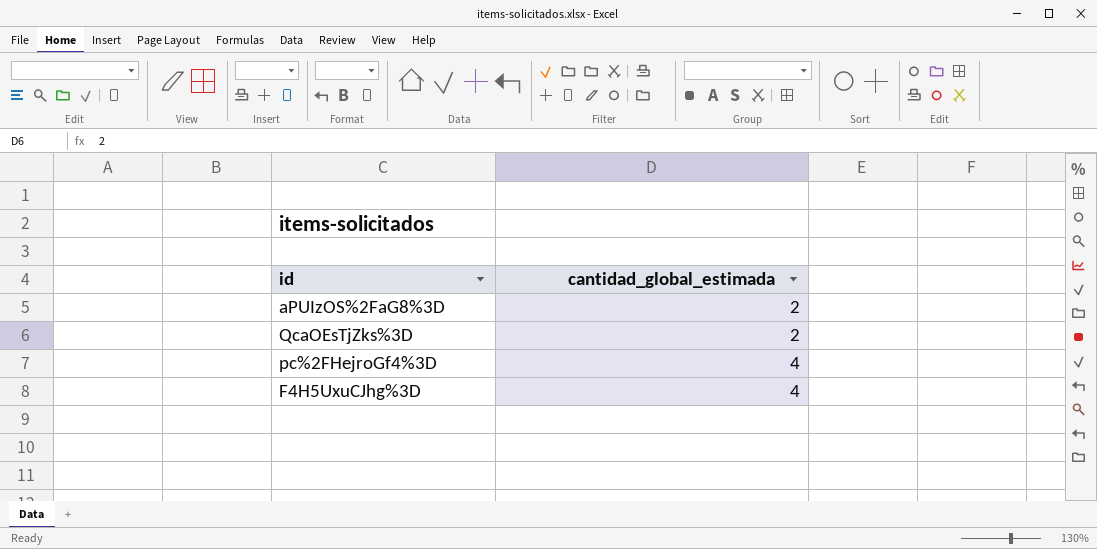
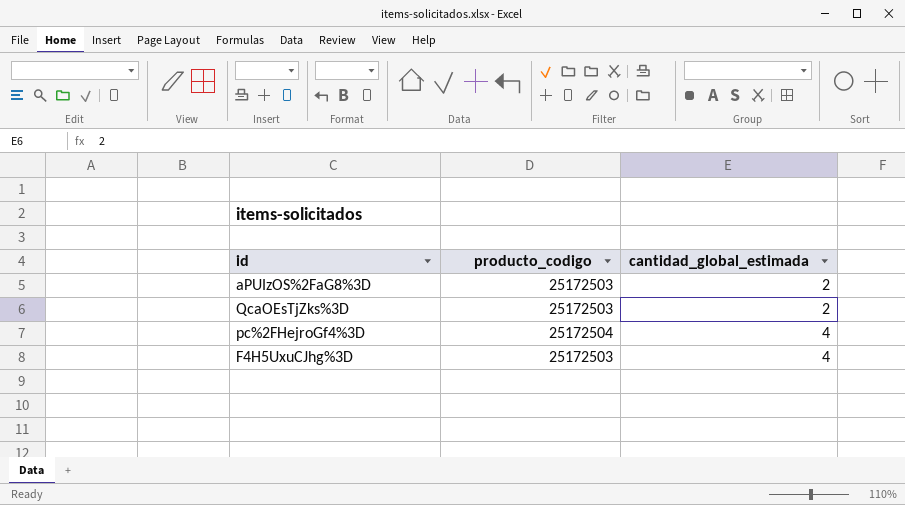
column producto_codigo | position: none -> 2

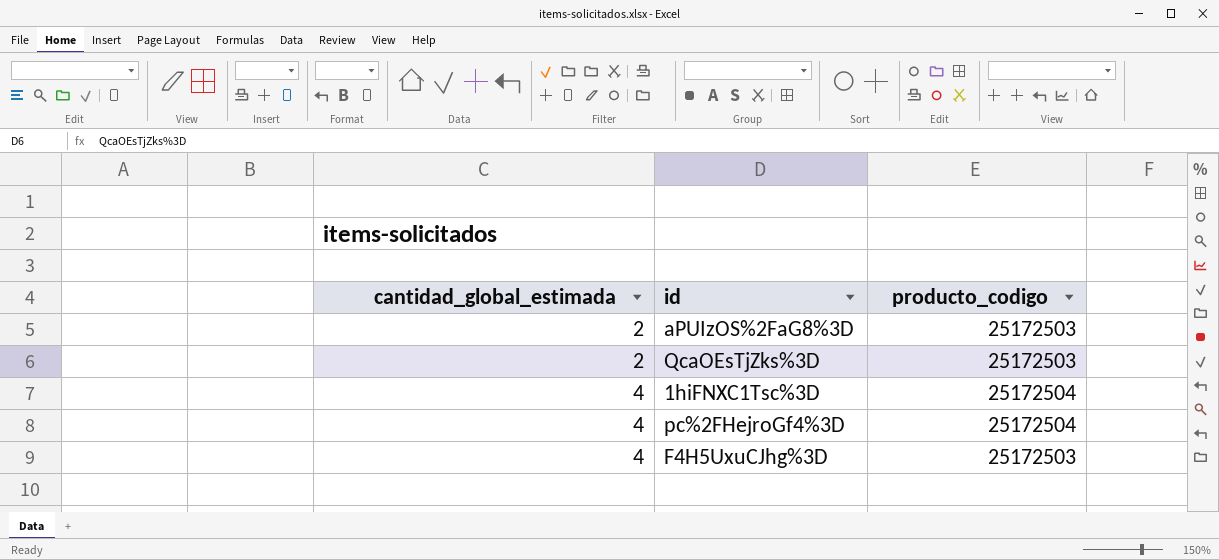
column cantidad_global_estimada | position: 3 -> 1
row 1hiFNXC1Tsc%3D: none -> 4 | 25172504

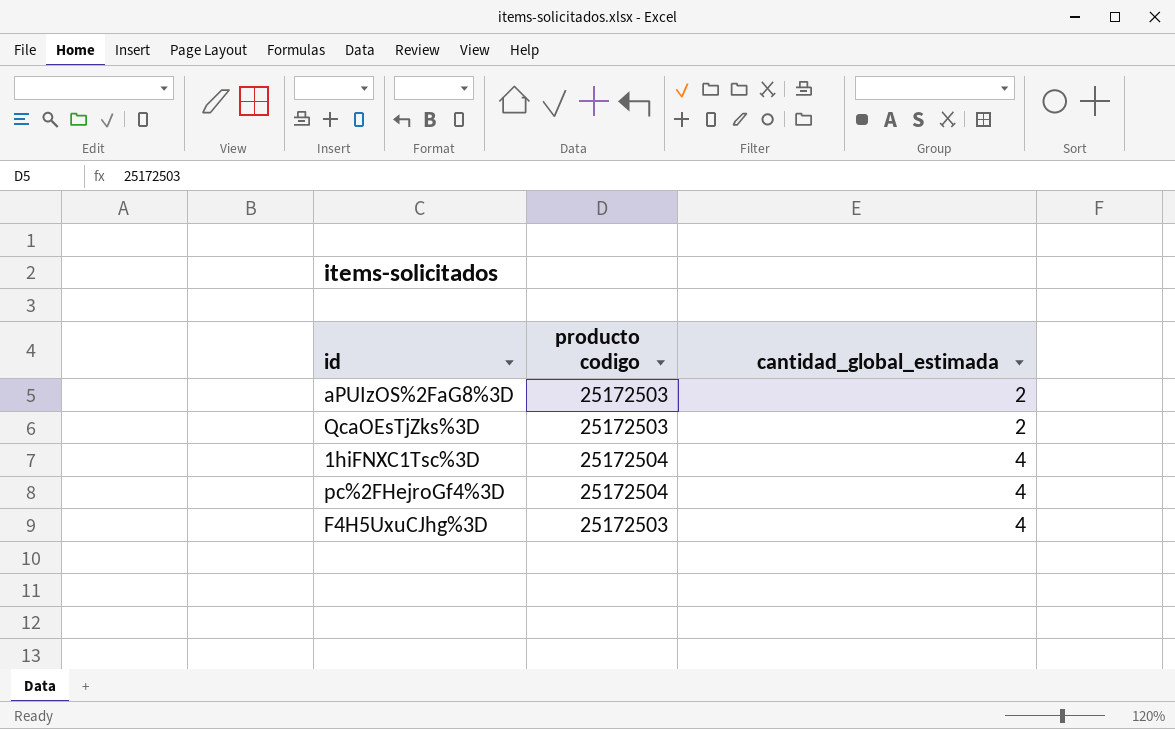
column name: producto_codigo -> producto codigo
column cantidad_global_estimada | position: 1 -> 3

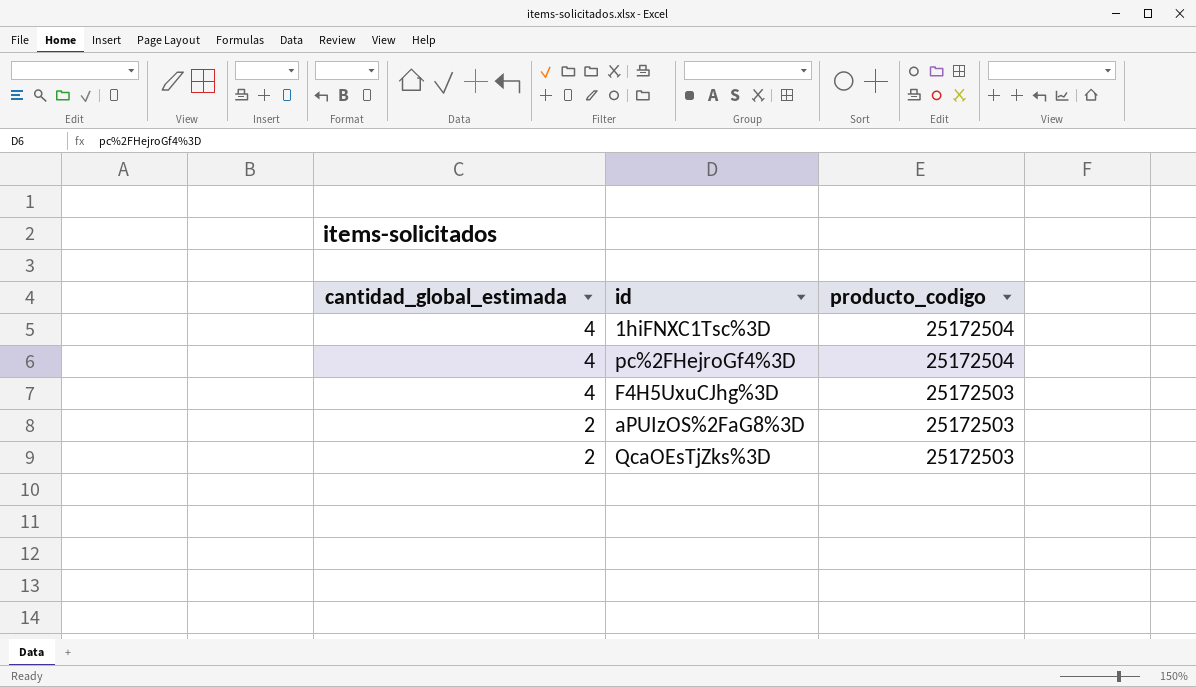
row order: cantidad_global_estimada ascending -> cantidad_global_estimada descending
column cantidad_global_estimada | position: 3 -> 1
column name: producto codigo -> producto_codigo

